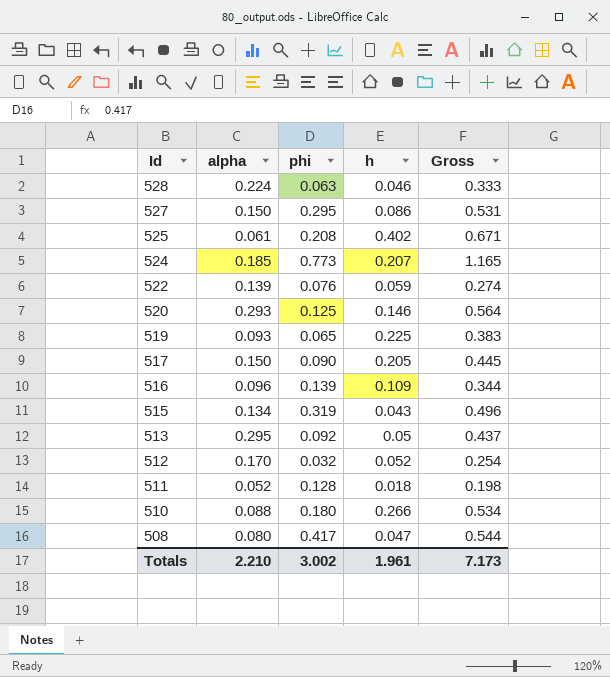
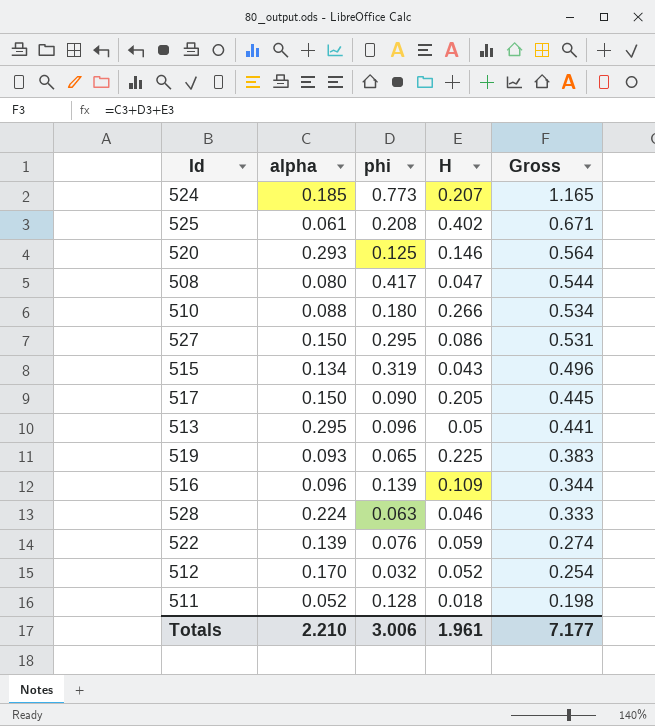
row order: Id descending -> Gross descending
column name: h -> H
513 | phi: 0.092 -> 0.096
513 | Gross: 0.437 -> 0.441
Totals | phi: 3.002 -> 3.006
Totals | Gross: 7.173 -> 7.177

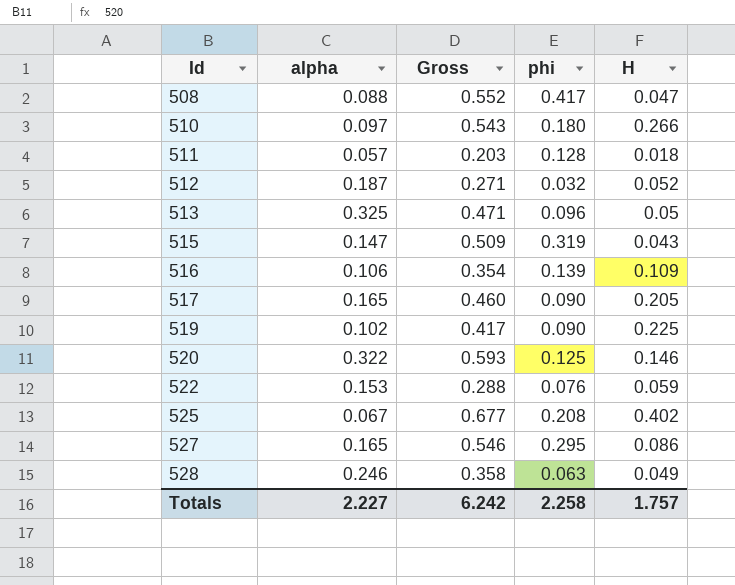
row order: Gross descending -> Id ascending
column Gross | position: 5 -> 3
row 524: 0.185 | 0.773 | 0.207 | 1.165 -> none
508 | alpha: 0.080 -> 0.088
508 | Gross: 0.544 -> 0.552
510 | alpha: 0.088 -> 0.097
510 | Gross: 0.534 -> 0.543
511 | alpha: 0.052 -> 0.057
511 | Gross: 0.198 -> 0.203
512 | alpha: 0.170 -> 0.187
512 | Gross: 0.254 -> 0.271
513 | alpha: 0.295 -> 0.325
513 | Gross: 0.441 -> 0.471
515 | alpha: 0.134 -> 0.147
515 | Gross: 0.496 -> 0.509
516 | alpha: 0.096 -> 0.106
516 | Gross: 0.344 -> 0.354
517 | alpha: 0.150 -> 0.165
517 | Gross: 0.445 -> 0.460
519 | alpha: 0.093 -> 0.102
519 | Gross: 0.383 -> 0.417
519 | phi: 0.065 -> 0.090
520 | alpha: 0.293 -> 0.322
520 | Gross: 0.564 -> 0.593
522 | alpha: 0.139 -> 0.153
522 | Gross: 0.274 -> 0.288
525 | alpha: 0.061 -> 0.067
525 | Gross: 0.671 -> 0.677
527 | alpha: 0.150 -> 0.165
527 | Gross: 0.531 -> 0.546
528 | alpha: 0.224 -> 0.246
528 | Gross: 0.333 -> 0.358
528 | H: 0.046 -> 0.049
Totals | alpha: 2.210 -> 2.227
Totals | Gross: 7.177 -> 6.242
Totals | phi: 3.006 -> 2.258
Totals | H: 1.961 -> 1.757

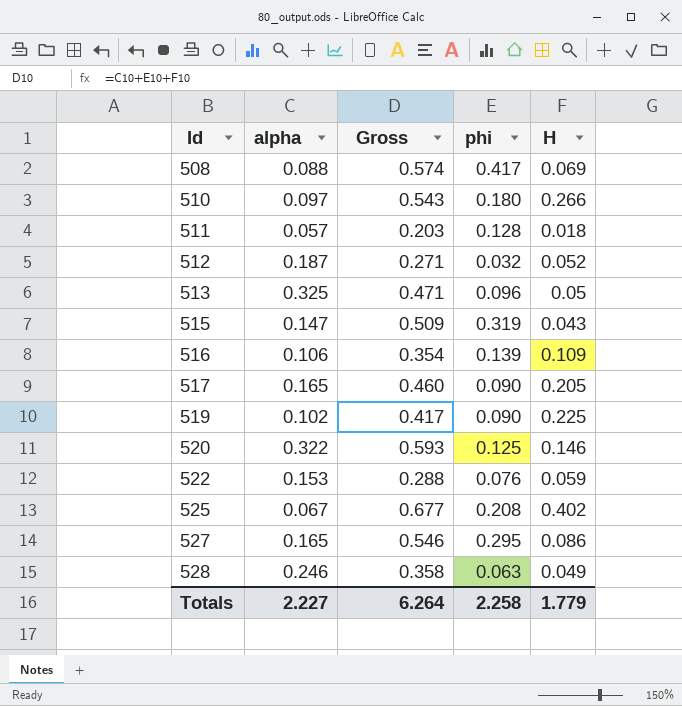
508 | Gross: 0.552 -> 0.574
508 | H: 0.047 -> 0.069
Totals | Gross: 6.242 -> 6.264
Totals | H: 1.757 -> 1.779

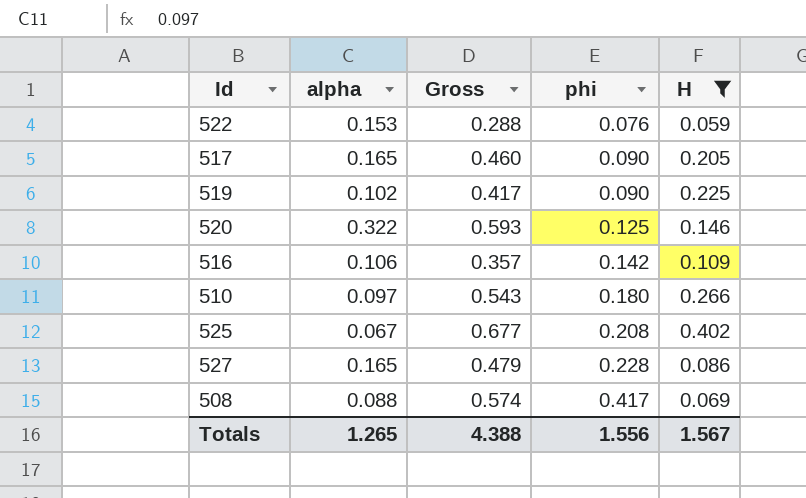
filter: none -> H >= 0.059
row order: Id ascending -> phi ascending
516 | Gross: 0.354 -> 0.357
516 | phi: 0.139 -> 0.142
527 | Gross: 0.546 -> 0.479
527 | phi: 0.295 -> 0.228
Totals | alpha: 2.227 -> 1.265
Totals | Gross: 6.264 -> 4.388
Totals | phi: 2.258 -> 1.556
Totals | H: 1.779 -> 1.567

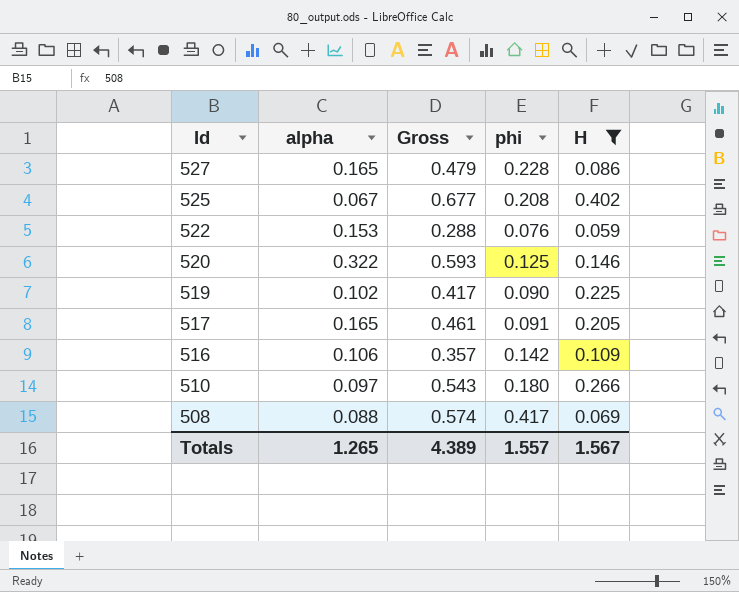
row order: phi ascending -> Id descending
517 | Gross: 0.460 -> 0.461
517 | phi: 0.090 -> 0.091
Totals | Gross: 4.388 -> 4.389
Totals | phi: 1.556 -> 1.557

